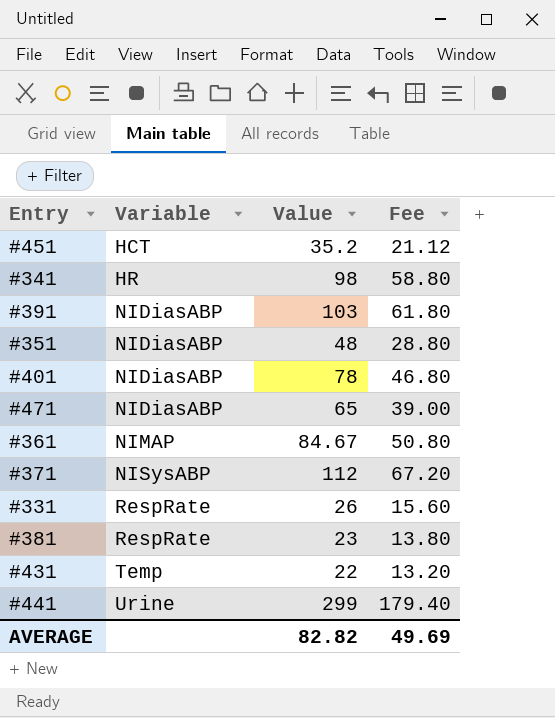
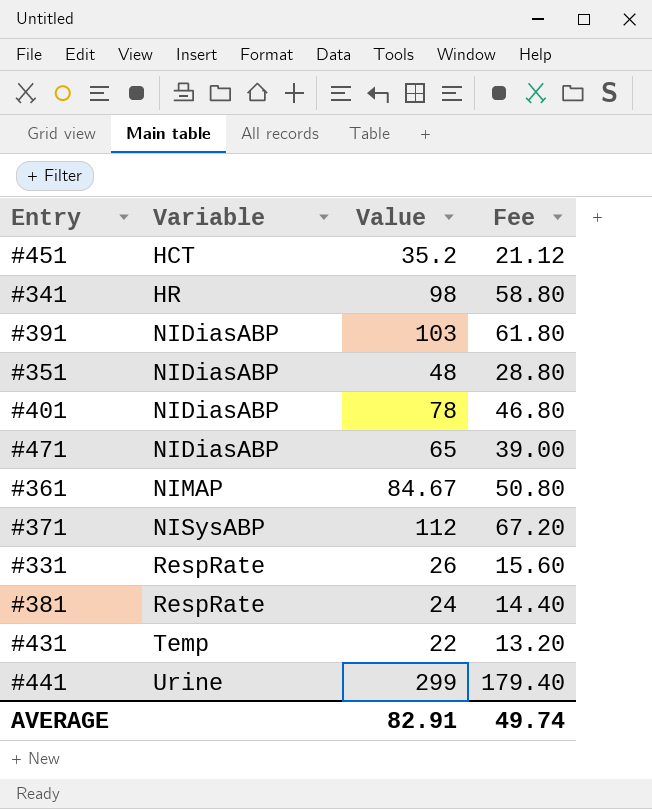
#381 | Value: 23 -> 24
#381 | Fee: 13.80 -> 14.40
AVERAGE | Value: 82.82 -> 82.91
AVERAGE | Fee: 49.69 -> 49.74

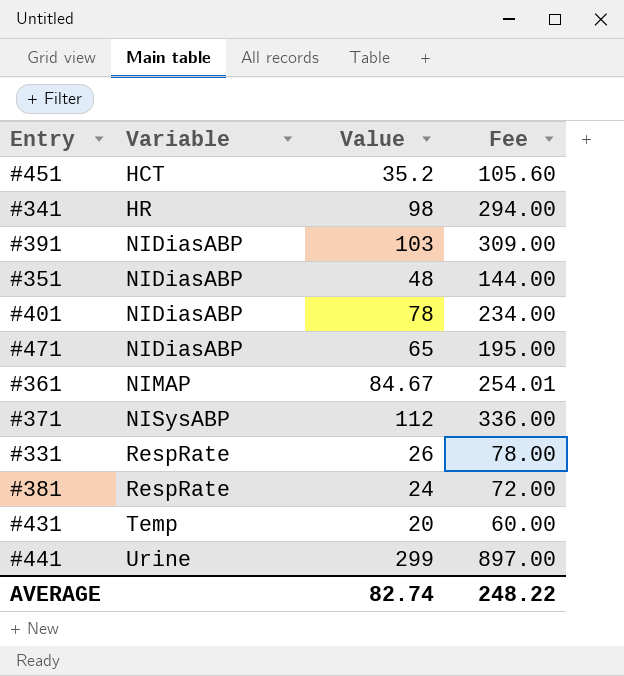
column Fee | formula: [Value] * 0.6 -> [Value] * 3
#431 | Value: 22 -> 20
AVERAGE | Value: 82.91 -> 82.74
AVERAGE | Fee: 49.74 -> 248.22

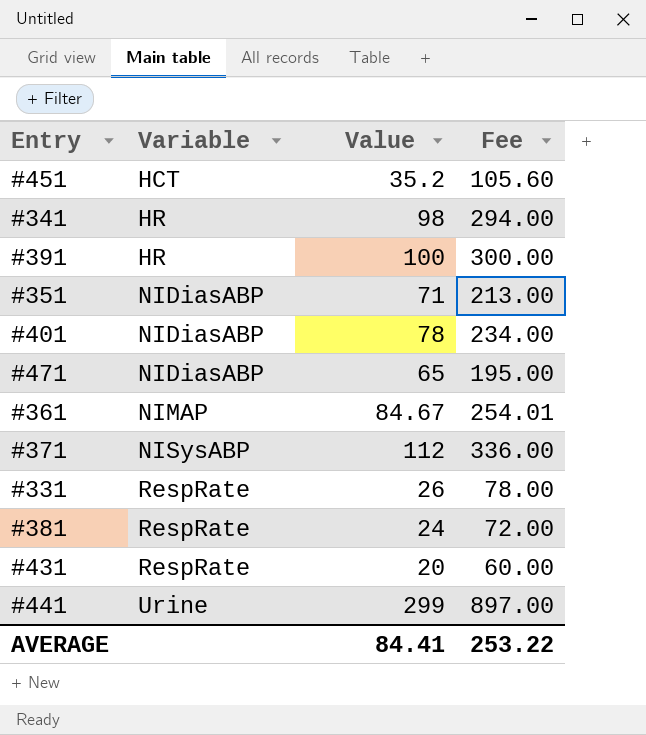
#391 | Variable: NIDiasABP -> HR
#391 | Value: 103 -> 100
#391 | Fee: 309.00 -> 300.00
#351 | Value: 48 -> 71
#351 | Fee: 144.00 -> 213.00
#431 | Variable: Temp -> RespRate
AVERAGE | Value: 82.74 -> 84.41
AVERAGE | Fee: 248.22 -> 253.22

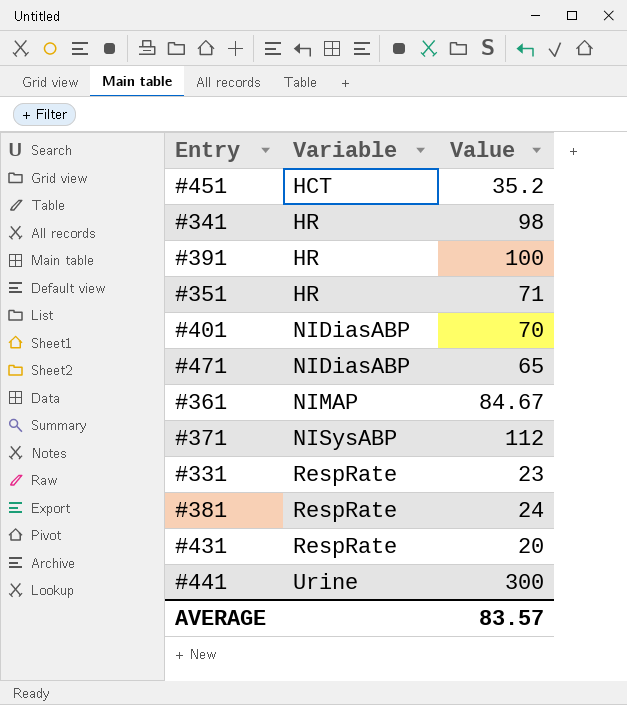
column Fee | formula: [Value] * 3 -> none
#351 | Variable: NIDiasABP -> HR
#401 | Value: 78 -> 70
#331 | Value: 26 -> 23
#441 | Value: 299 -> 300
AVERAGE | Value: 84.41 -> 83.57

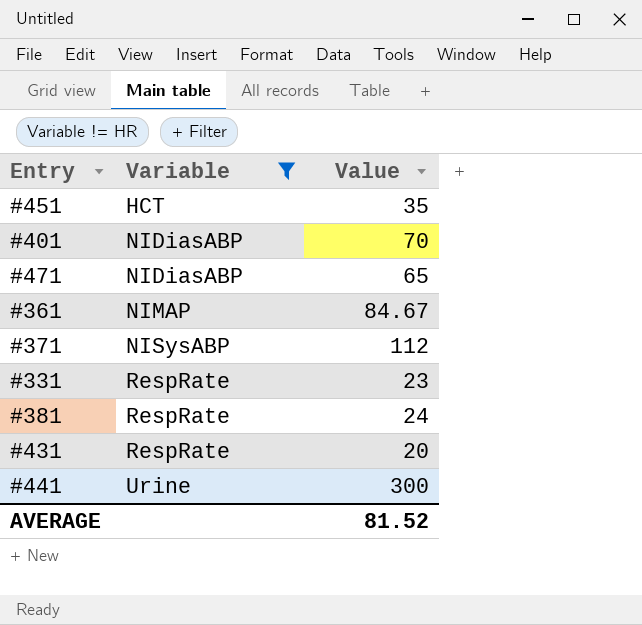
filter: none -> Variable != HR
#451 | Value: 35.2 -> 35
AVERAGE | Value: 83.57 -> 81.52

